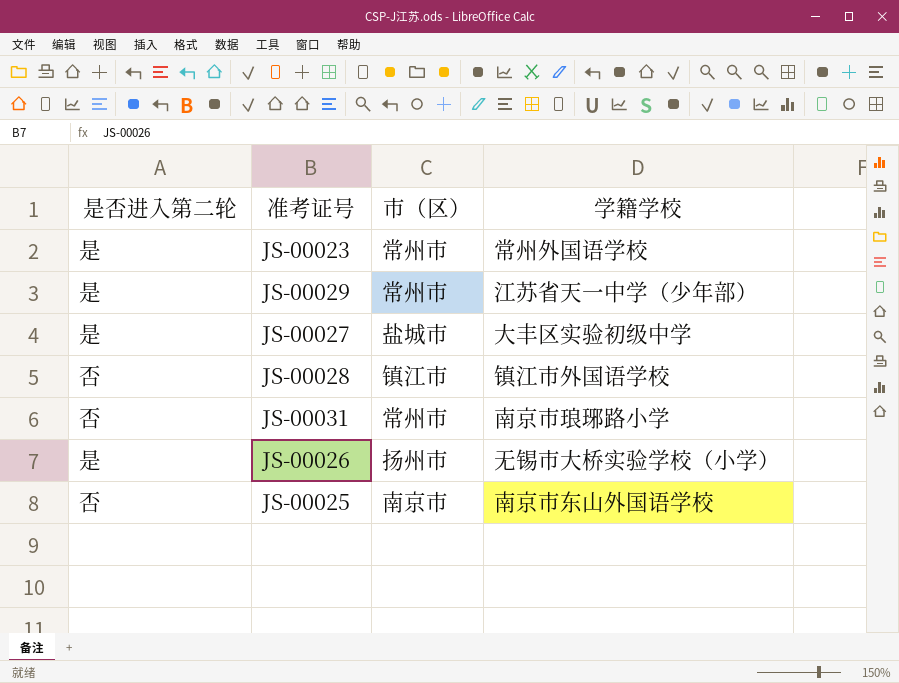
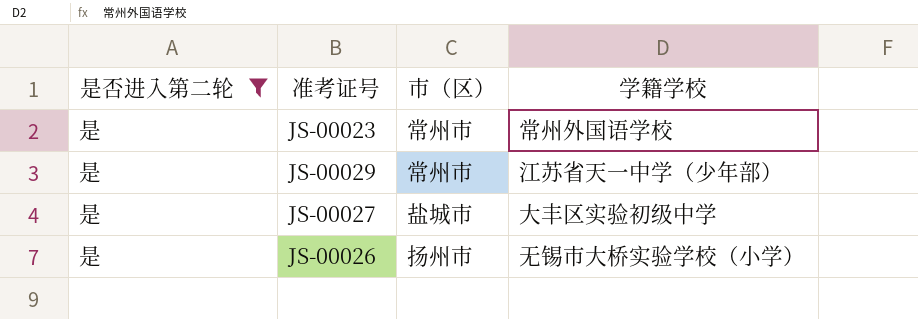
filter: none -> 是否进入第二轮 = 是

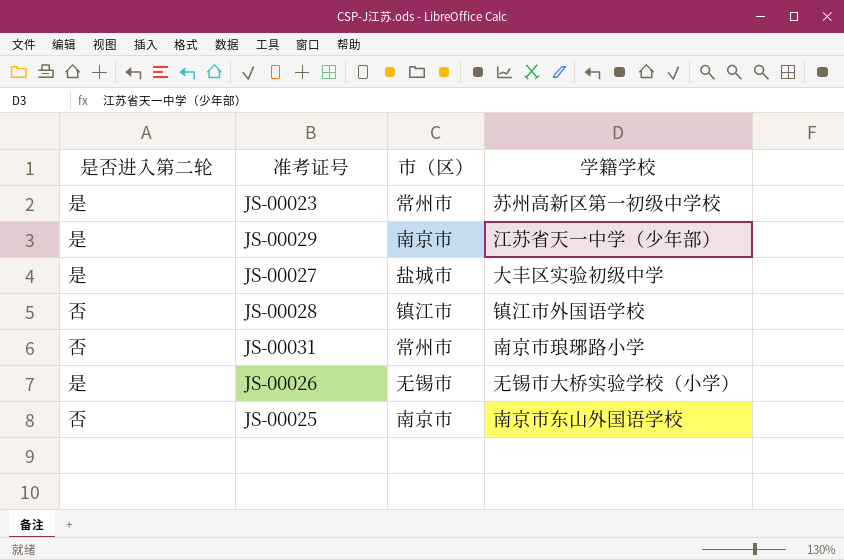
filter: 是否进入第二轮 = 是 -> none
JS-00023 | 学籍学校: 常州外国语学校 -> 苏州高新区第一初级中学校
JS-00029 | 市（区）: 常州市 -> 南京市
JS-00026 | 市（区）: 扬州市 -> 无锡市

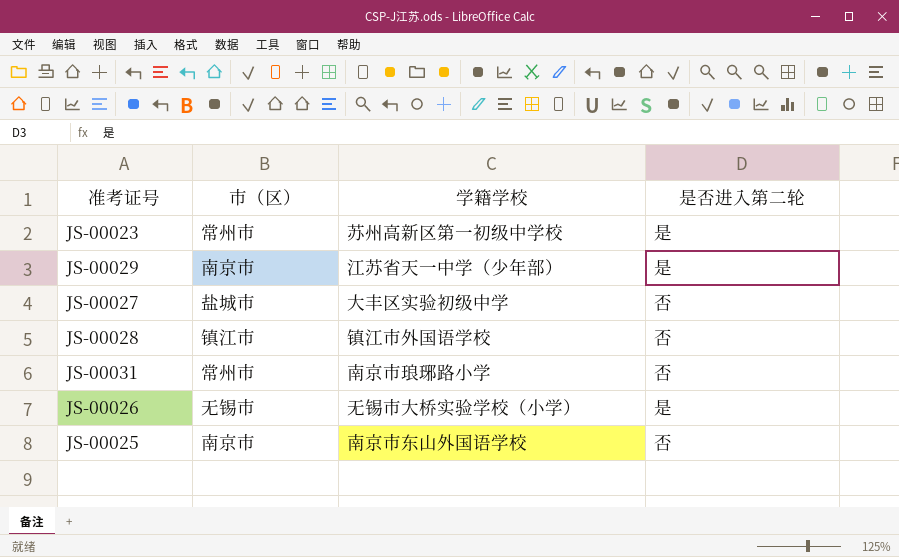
column 是否进入第二轮 | position: 1 -> 4
JS-00027 | 是否进入第二轮: 是 -> 否

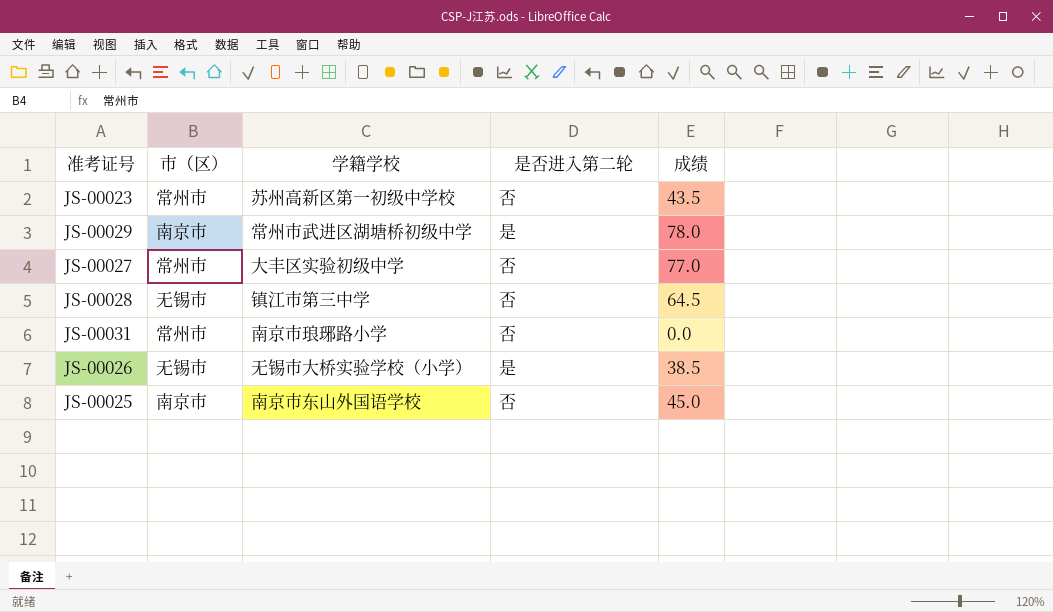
column 成绩 | position: none -> 5
JS-00023 | 是否进入第二轮: 是 -> 否
JS-00029 | 学籍学校: 江苏省天一中学（少年部） -> 常州市武进区湖塘桥初级中学
JS-00027 | 市（区）: 盐城市 -> 常州市
JS-00028 | 市（区）: 镇江市 -> 无锡市
JS-00028 | 学籍学校: 镇江市外国语学校 -> 镇江市第三中学

